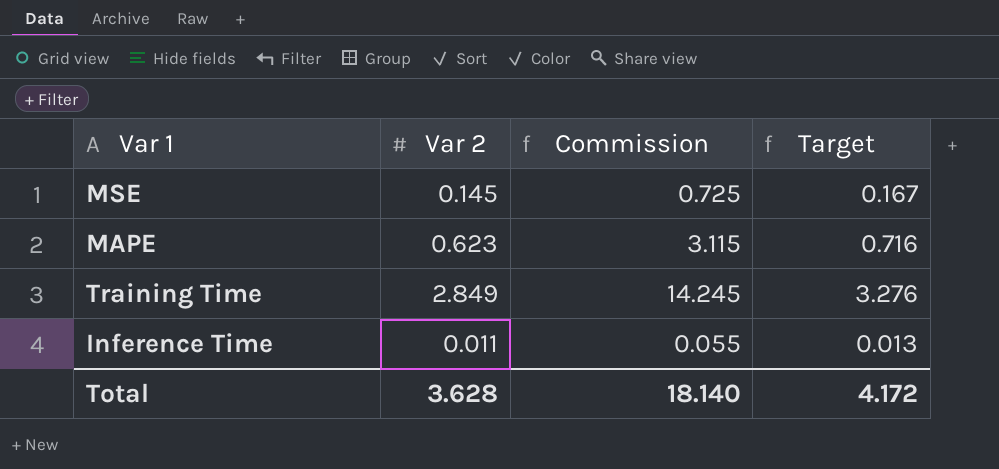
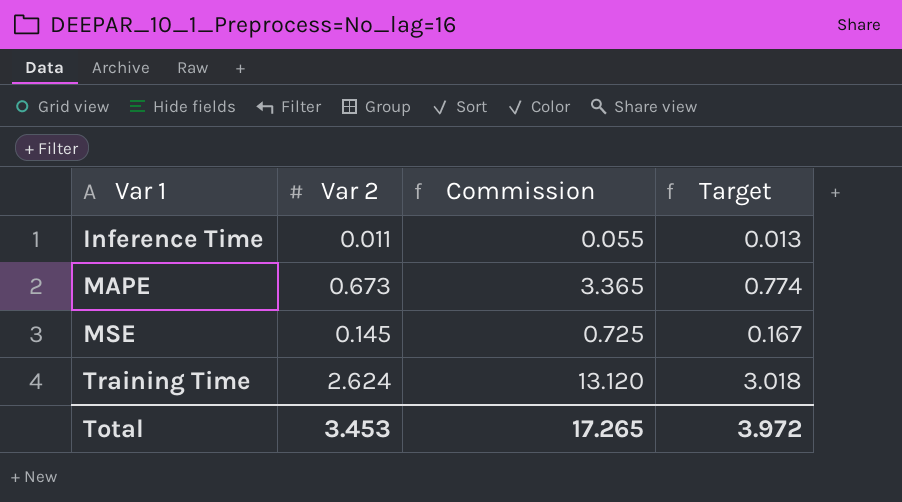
row order: none -> Var 1 ascending
MAPE | Var 2: 0.623 -> 0.673
MAPE | Commission: 3.115 -> 3.365
MAPE | Target: 0.716 -> 0.774
Training Time | Var 2: 2.849 -> 2.624
Training Time | Commission: 14.245 -> 13.120
Training Time | Target: 3.276 -> 3.018
Total | Var 2: 3.628 -> 3.453
Total | Commission: 18.140 -> 17.265
Total | Target: 4.172 -> 3.972

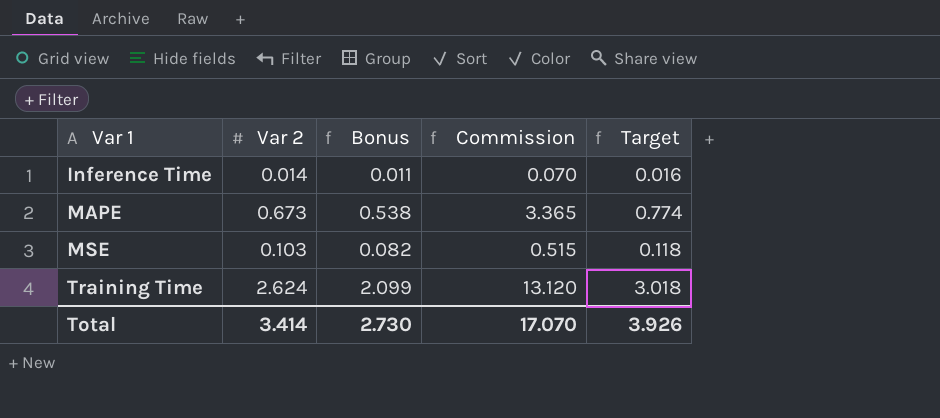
column Bonus | formula: none -> [Var 2] * 0.8
Inference Time | Var 2: 0.011 -> 0.014
Inference Time | Commission: 0.055 -> 0.070
Inference Time | Target: 0.013 -> 0.016
MSE | Var 2: 0.145 -> 0.103
MSE | Commission: 0.725 -> 0.515
MSE | Target: 0.167 -> 0.118
Total | Var 2: 3.453 -> 3.414
Total | Commission: 17.265 -> 17.070
Total | Target: 3.972 -> 3.926

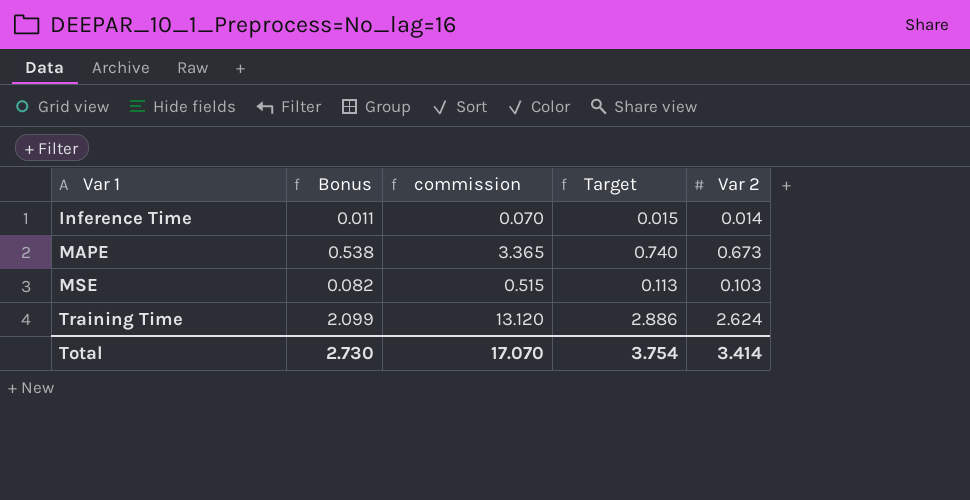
column name: Commission -> commission
column Target | formula: [Var 2] * 1.15 -> [Var 2] * 1.1
column Var 2 | position: 2 -> 5
Total | Target: 3.926 -> 3.754

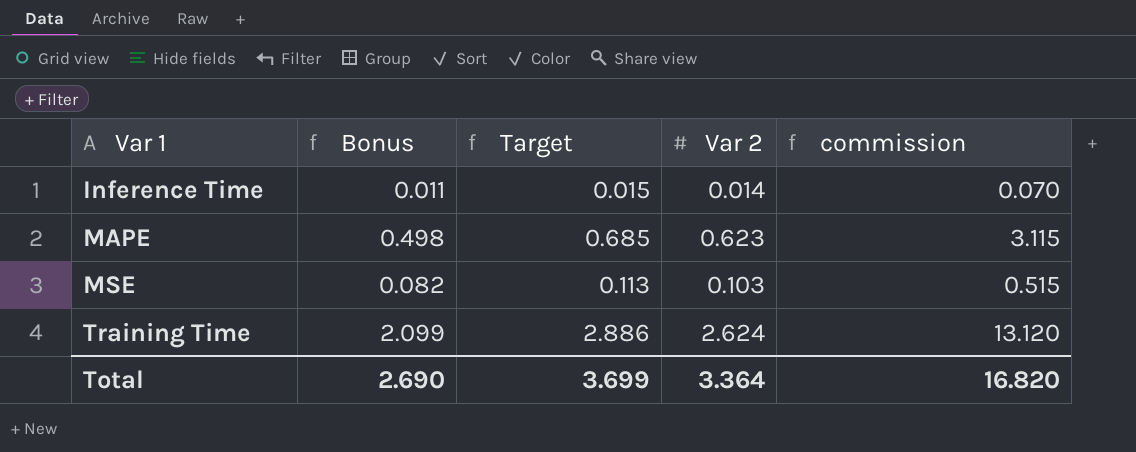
column commission | position: 3 -> 5
MAPE | Bonus: 0.538 -> 0.498
MAPE | Target: 0.740 -> 0.685
MAPE | Var 2: 0.673 -> 0.623
MAPE | commission: 3.365 -> 3.115
Total | Bonus: 2.730 -> 2.690
Total | Target: 3.754 -> 3.699
Total | Var 2: 3.414 -> 3.364
Total | commission: 17.070 -> 16.820

